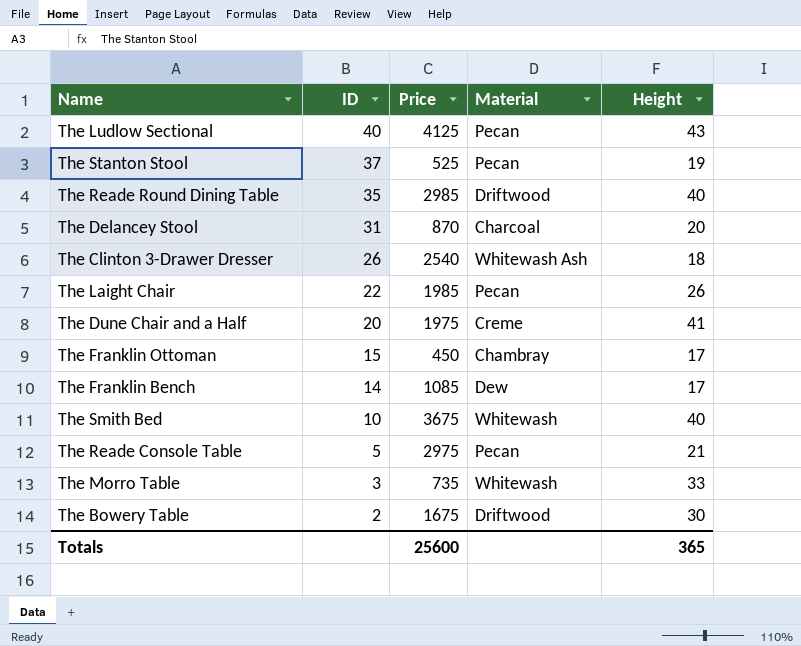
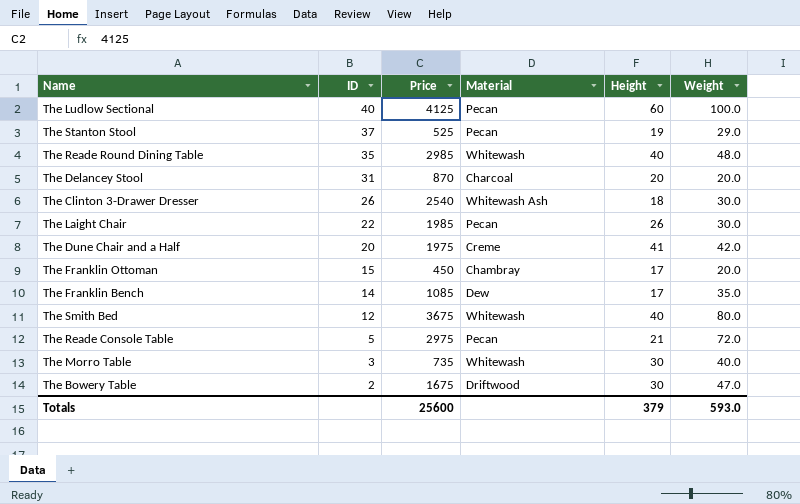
column Weight | position: none -> 6
The Ludlow Sectional | Height: 43 -> 60
The Reade Round Dining Table | Material: Driftwood -> Whitewash
The Smith Bed | ID: 10 -> 12
The Morro Table | Height: 33 -> 30
Totals | Height: 365 -> 379

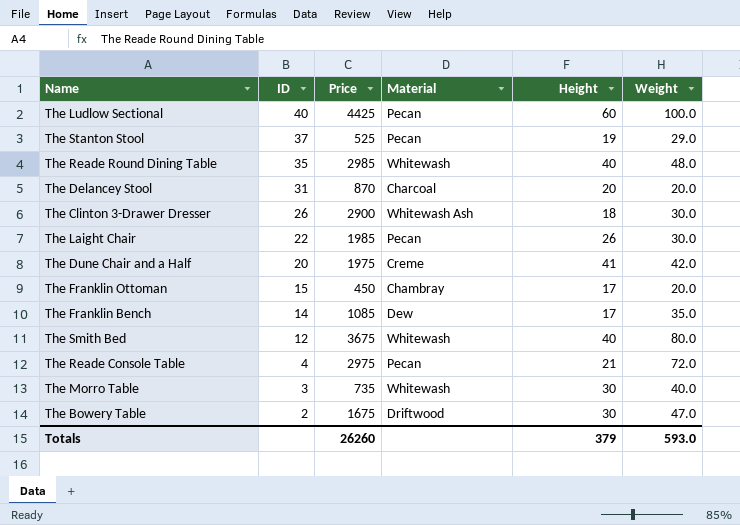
The Ludlow Sectional | Price: 4125 -> 4425
The Clinton 3-Drawer Dresser | Price: 2540 -> 2900
The Reade Console Table | ID: 5 -> 4
Totals | Price: 25600 -> 26260

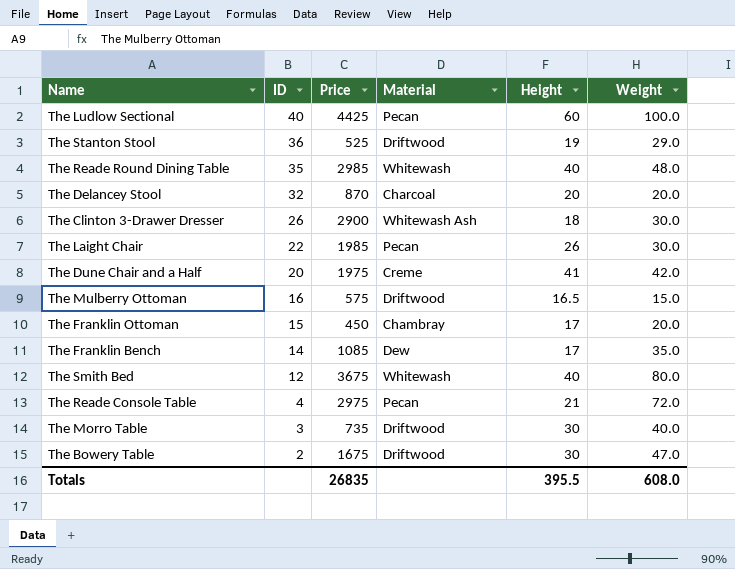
The Stanton Stool | ID: 37 -> 36
The Stanton Stool | Material: Pecan -> Driftwood
The Delancey Stool | ID: 31 -> 32
row The Mulberry Ottoman: none -> 16 | 575 | Driftwood | 16.5 | 15.0
The Morro Table | Material: Whitewash -> Driftwood
Totals | Price: 26260 -> 26835
Totals | Height: 379 -> 395.5
Totals | Weight: 593.0 -> 608.0

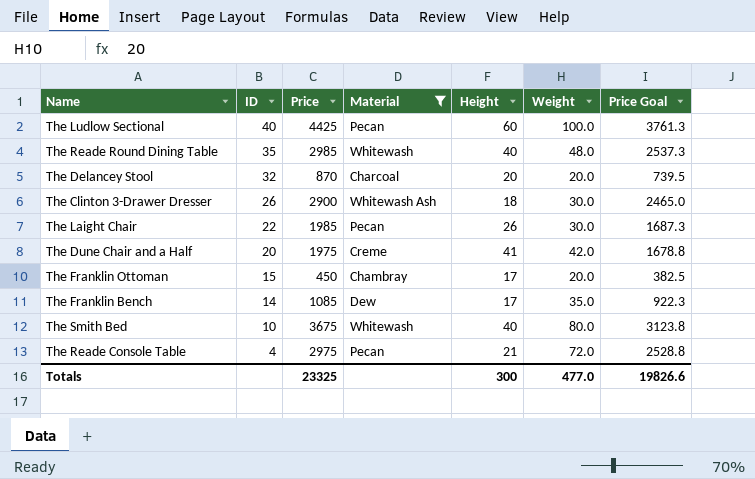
filter: none -> Material != Driftwood
column Price Goal | formula: none -> [Price] * 0.85
The Smith Bed | ID: 12 -> 10
Totals | Price: 26835 -> 23325
Totals | Height: 395.5 -> 300
Totals | Weight: 608.0 -> 477.0

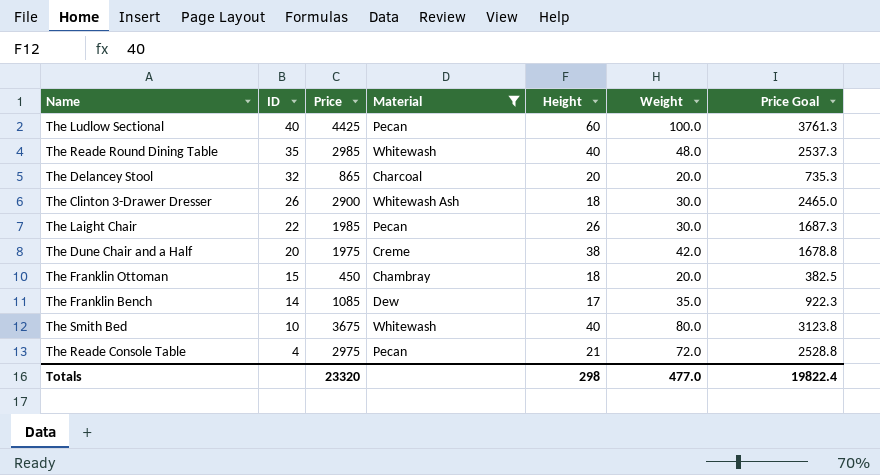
The Delancey Stool | Price: 870 -> 865
The Delancey Stool | Price Goal: 739.5 -> 735.3
The Dune Chair and a Half | Height: 41 -> 38
The Franklin Ottoman | Height: 17 -> 18
Totals | Price: 23325 -> 23320
Totals | Height: 300 -> 298
Totals | Price Goal: 19826.6 -> 19822.4

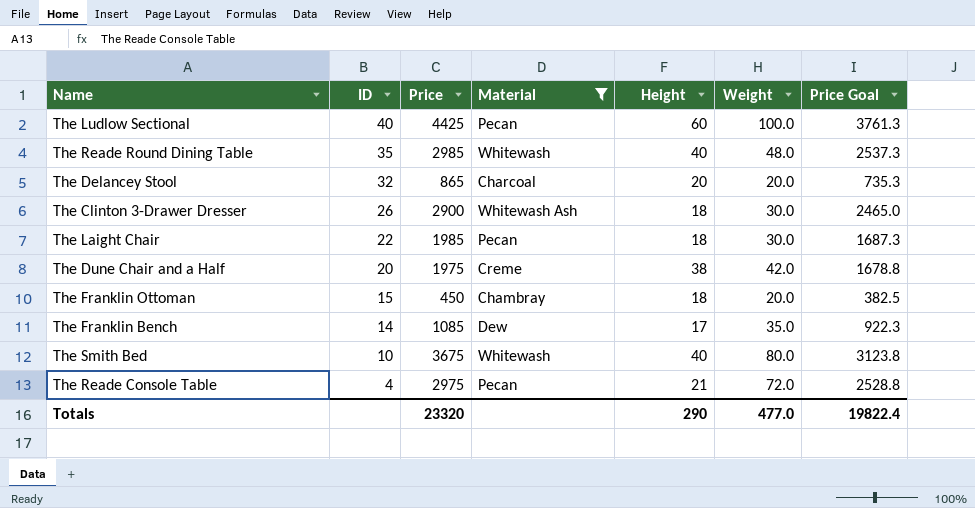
The Laight Chair | Height: 26 -> 18
Totals | Height: 298 -> 290

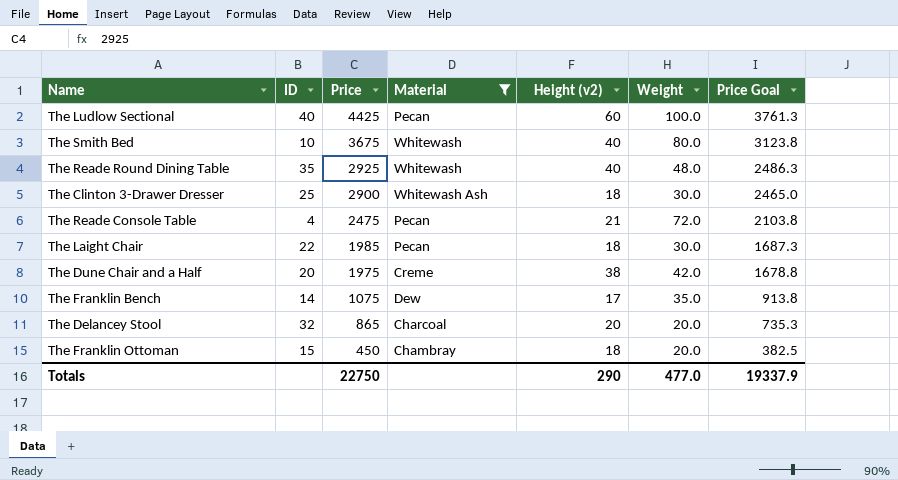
row order: ID descending -> Price descending
column name: Height -> Height (v2)
The Reade Round Dining Table | Price: 2985 -> 2925
The Reade Round Dining Table | Price Goal: 2537.3 -> 2486.3
The Clinton 3-Drawer Dresser | ID: 26 -> 25
The Reade Console Table | Price: 2975 -> 2475
The Reade Console Table | Price Goal: 2528.8 -> 2103.8
The Franklin Bench | Price: 1085 -> 1075
The Franklin Bench | Price Goal: 922.3 -> 913.8
Totals | Price: 23320 -> 22750
Totals | Price Goal: 19822.4 -> 19337.9

